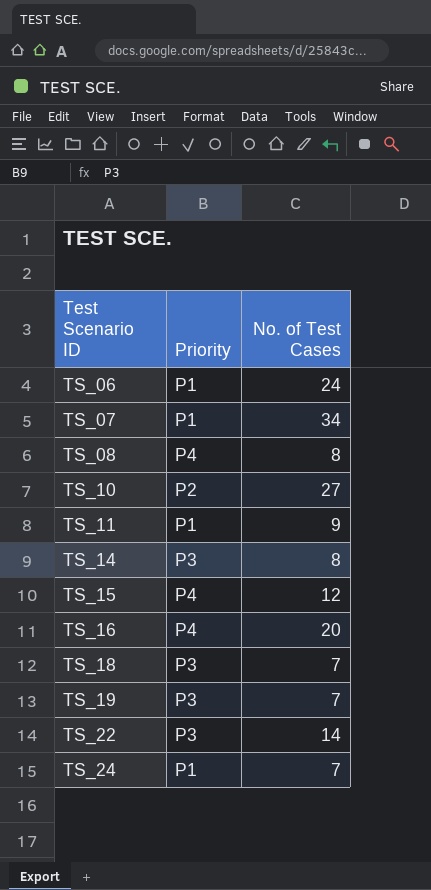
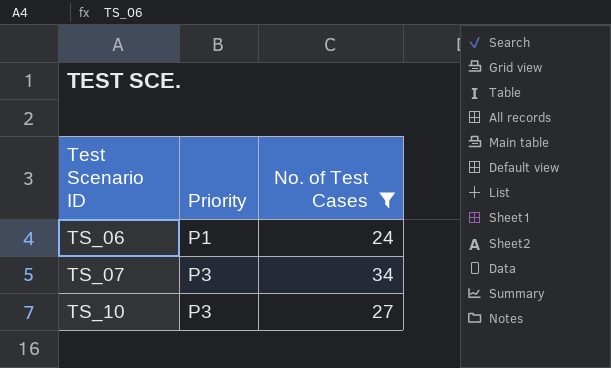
filter: none -> No. of Test Cases >= 24
TS_07 | Priority: P1 -> P3
TS_10 | Priority: P2 -> P3

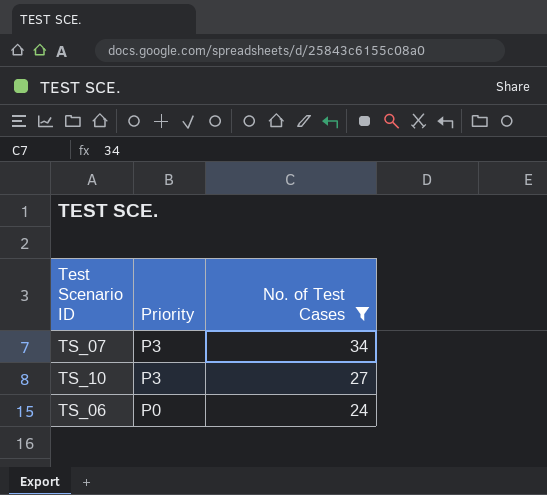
row order: Test Scenario ID ascending -> Priority descending
TS_06 | Priority: P1 -> P0

